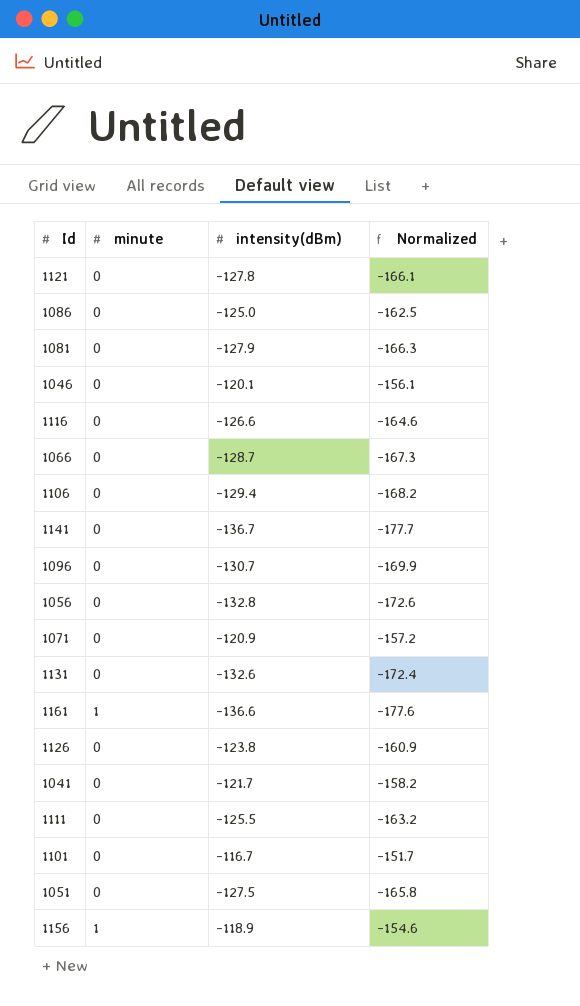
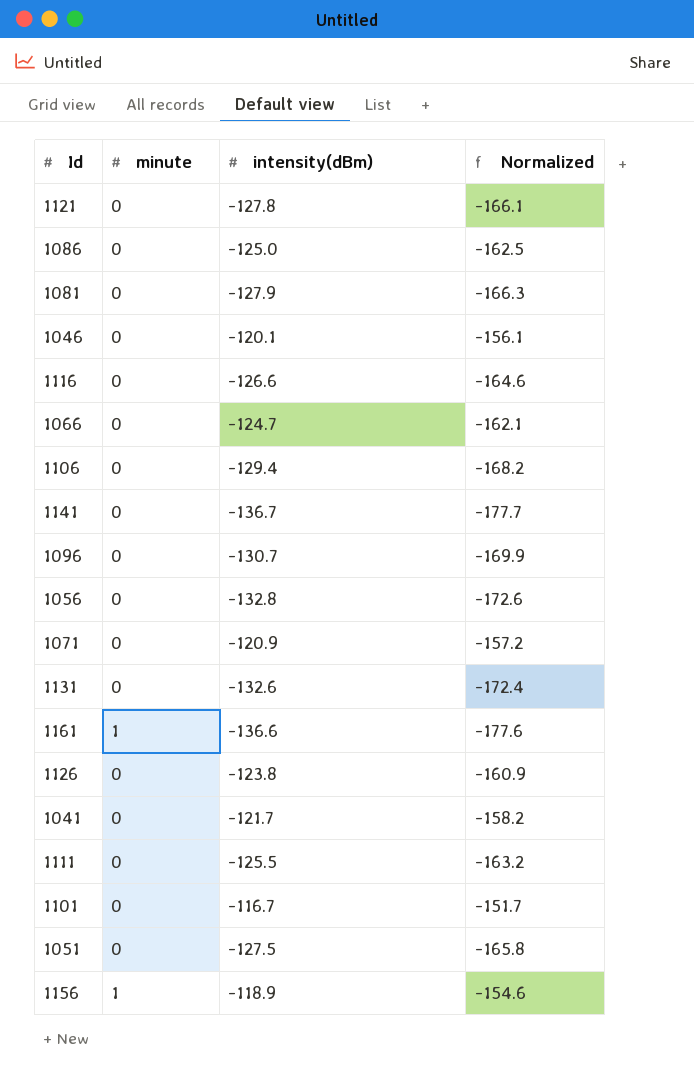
1066 | intensity(dBm): -128.7 -> -124.7
1066 | Normalized: -167.3 -> -162.1

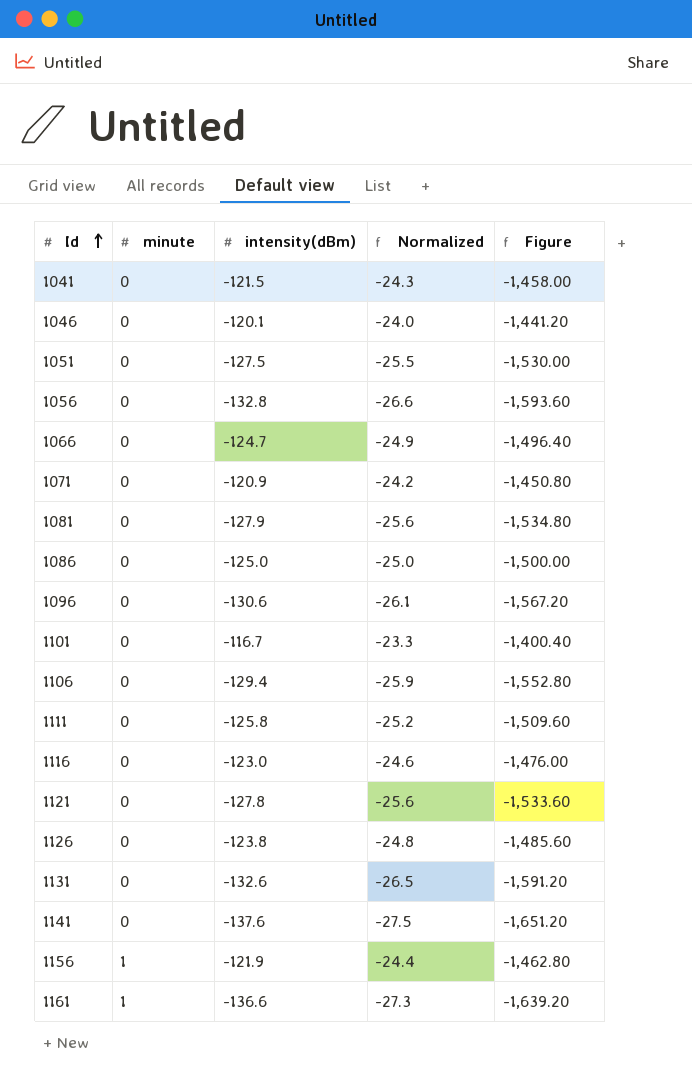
row order: none -> Id ascending
column Normalized | formula: [intensity(dBm)] * 1.3 -> [intensity(dBm)] * 0.2
column Figure | formula: none -> [intensity(dBm)] * 12
1041 | intensity(dBm): -121.7 -> -121.5
1096 | intensity(dBm): -130.7 -> -130.6
1111 | intensity(dBm): -125.5 -> -125.8
1116 | intensity(dBm): -126.6 -> -123.0
1141 | intensity(dBm): -136.7 -> -137.6
1156 | intensity(dBm): -118.9 -> -121.9

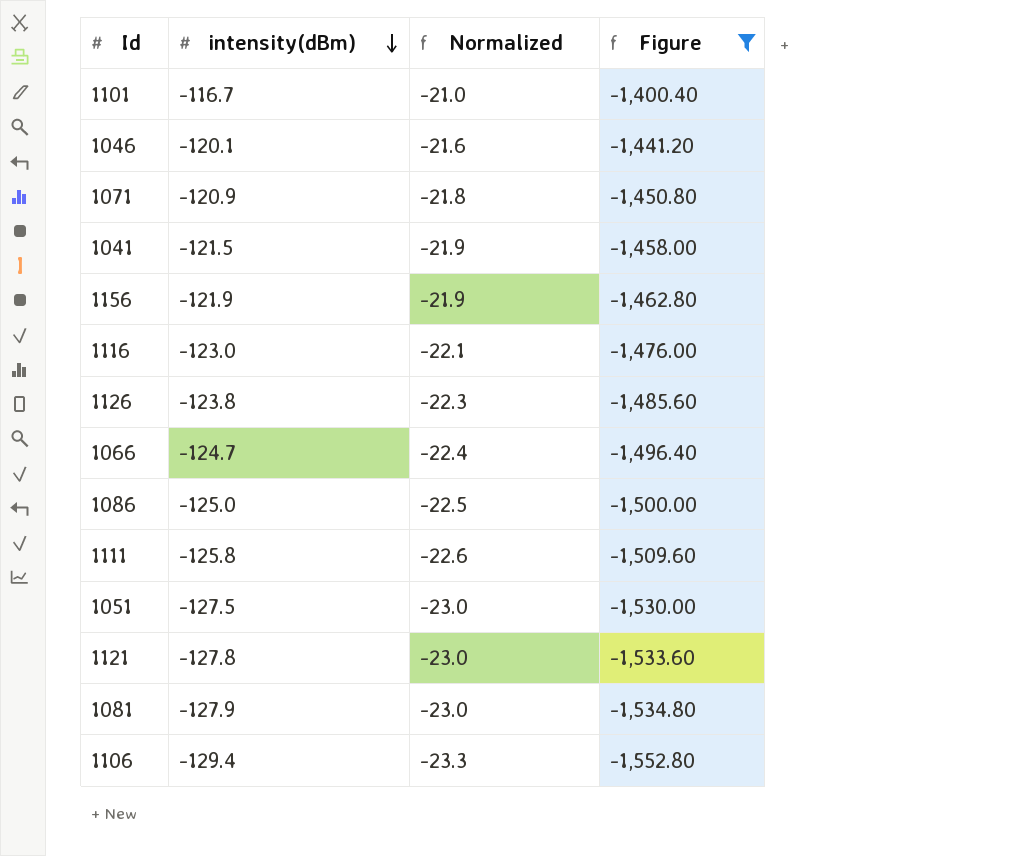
filter: none -> Figure >= -1,552.80
row order: Id ascending -> intensity(dBm) descending
column minute | position: 2 -> none
column Normalized | formula: [intensity(dBm)] * 0.2 -> [intensity(dBm)] * 0.18

